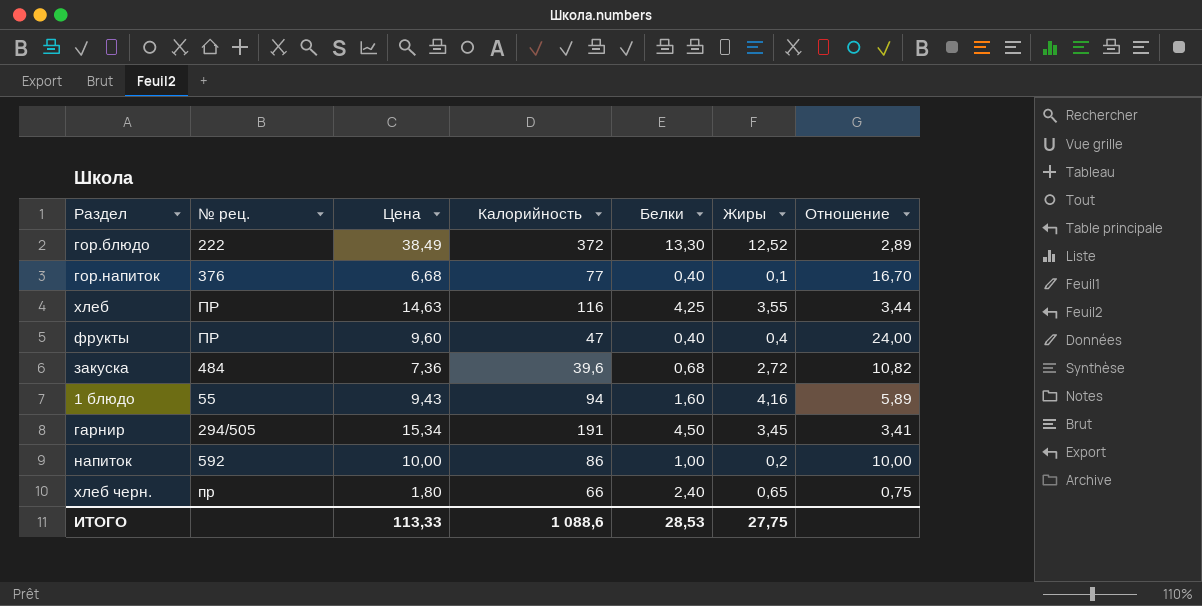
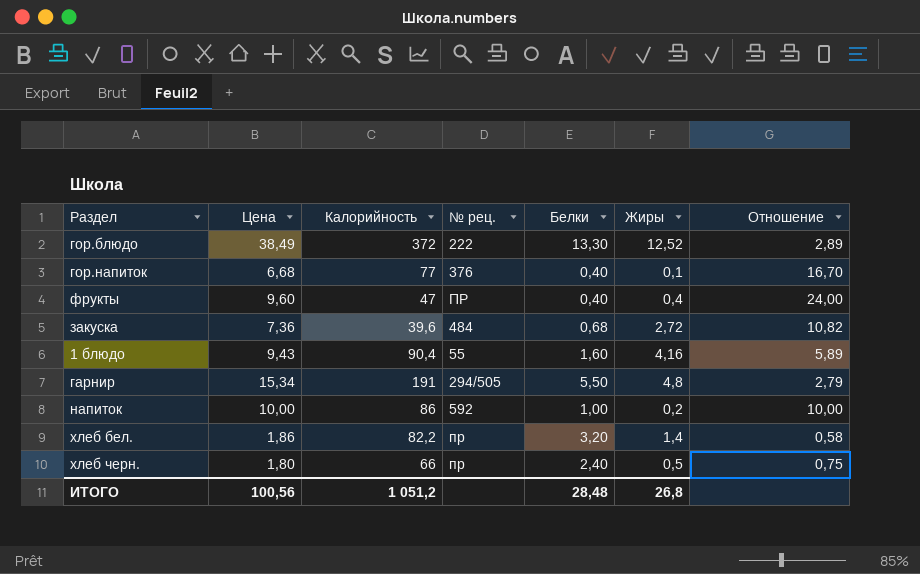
column № рец. | position: 2 -> 4
row хлеб: ПР | 14,63 | 116 | 4,25 | 3,55 | 3,44 -> none
1 блюдо | Калорийность: 94 -> 90,4
гарнир | Белки: 4,50 -> 5,50
гарнир | Жиры: 3,45 -> 4,8
гарнир | Отношение: 3,41 -> 2,79
row хлеб бел.: none -> 1,86 | 82,2 | пр | 3,20 | 1,4 | 0,58
хлеб черн. | Жиры: 0,65 -> 0,5
ИТОГО | Цена: 113,33 -> 100,56
ИТОГО | Калорийность: 1 088,6 -> 1 051,2
ИТОГО | Белки: 28,53 -> 28,48
ИТОГО | Жиры: 27,75 -> 26,8

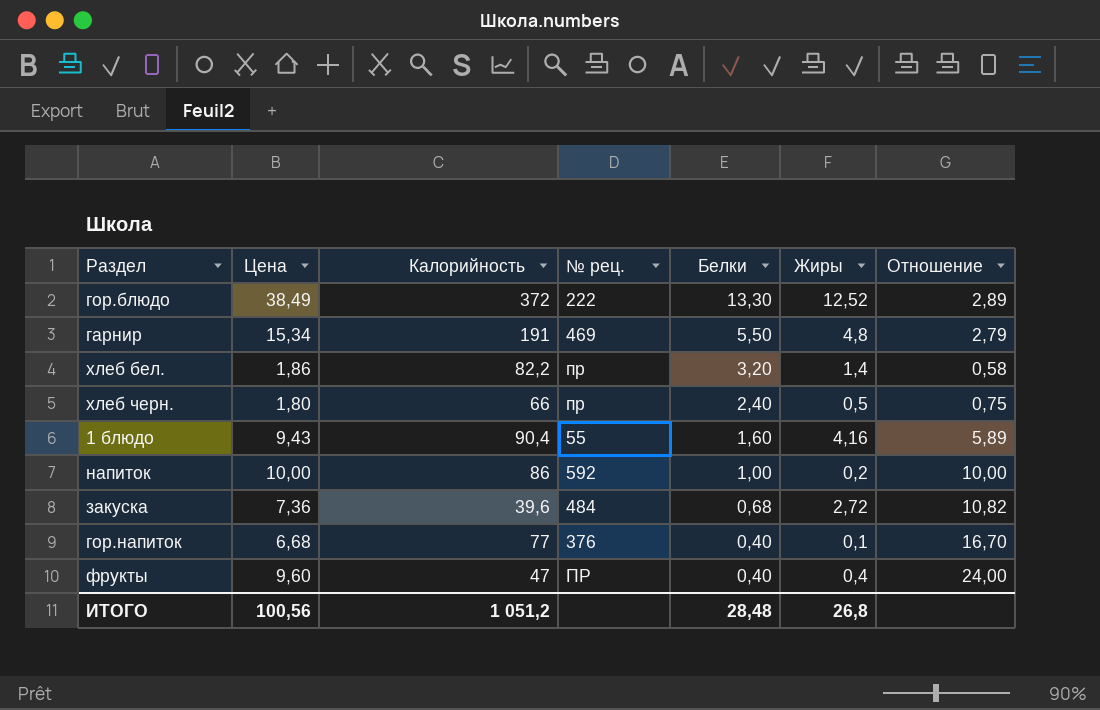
row order: none -> Белки descending
гарнир | № рец.: 294/505 -> 469

